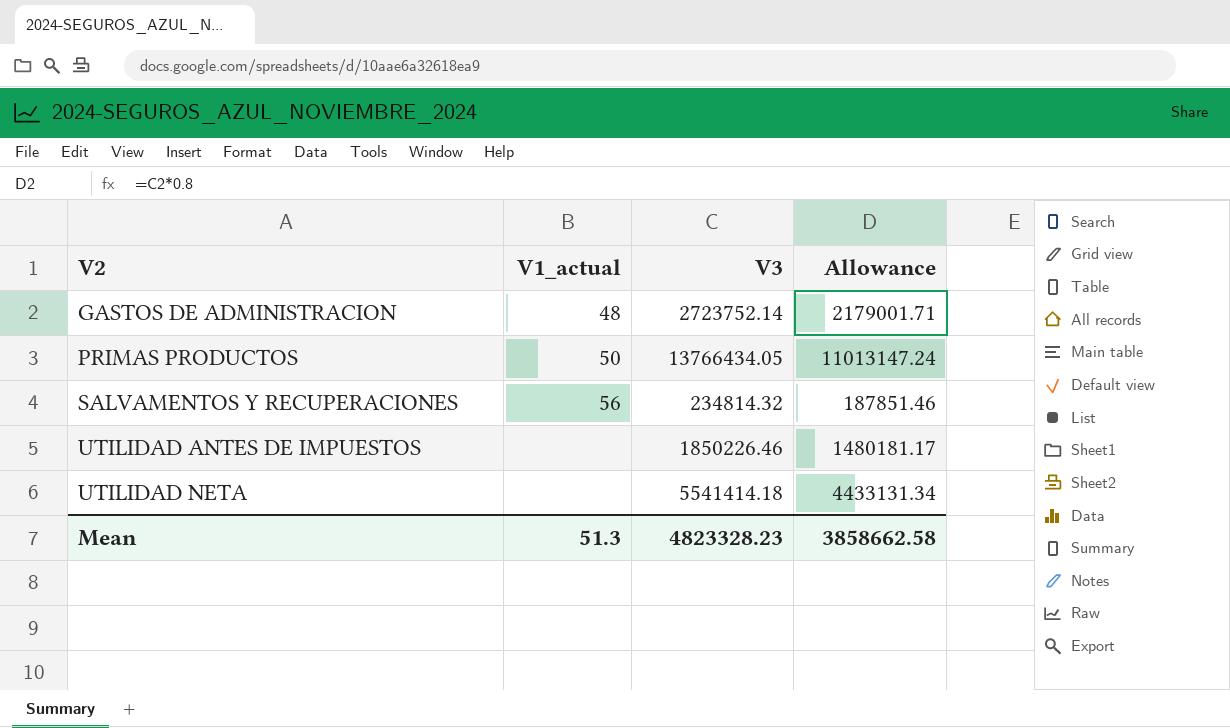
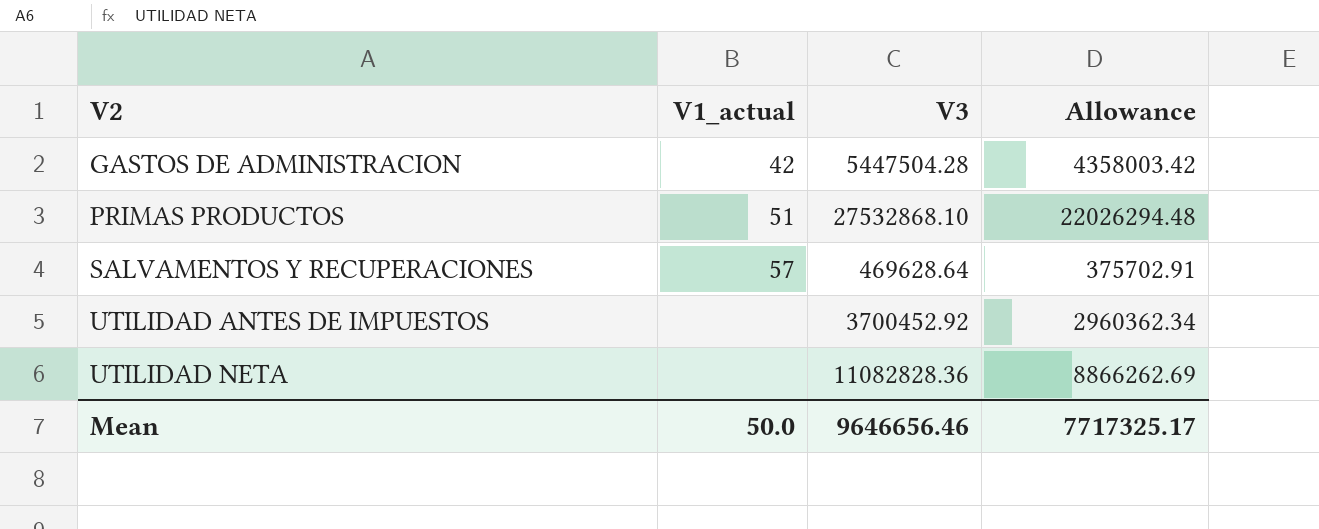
GASTOS DE ADMINISTRACION | V1_actual: 48 -> 42
GASTOS DE ADMINISTRACION | V3: 2723752.14 -> 5447504.28
GASTOS DE ADMINISTRACION | Allowance: 2179001.71 -> 4358003.42
PRIMAS PRODUCTOS | V1_actual: 50 -> 51
PRIMAS PRODUCTOS | V3: 13766434.05 -> 27532868.10
PRIMAS PRODUCTOS | Allowance: 11013147.24 -> 22026294.48
SALVAMENTOS Y RECUPERACIONES | V1_actual: 56 -> 57
SALVAMENTOS Y RECUPERACIONES | V3: 234814.32 -> 469628.64
SALVAMENTOS Y RECUPERACIONES | Allowance: 187851.46 -> 375702.91
UTILIDAD ANTES DE IMPUESTOS | V3: 1850226.46 -> 3700452.92
UTILIDAD ANTES DE IMPUESTOS | Allowance: 1480181.17 -> 2960362.34
UTILIDAD NETA | V3: 5541414.18 -> 11082828.36
UTILIDAD NETA | Allowance: 4433131.34 -> 8866262.69
Mean | V1_actual: 51.3 -> 50.0
Mean | V3: 4823328.23 -> 9646656.46
Mean | Allowance: 3858662.58 -> 7717325.17

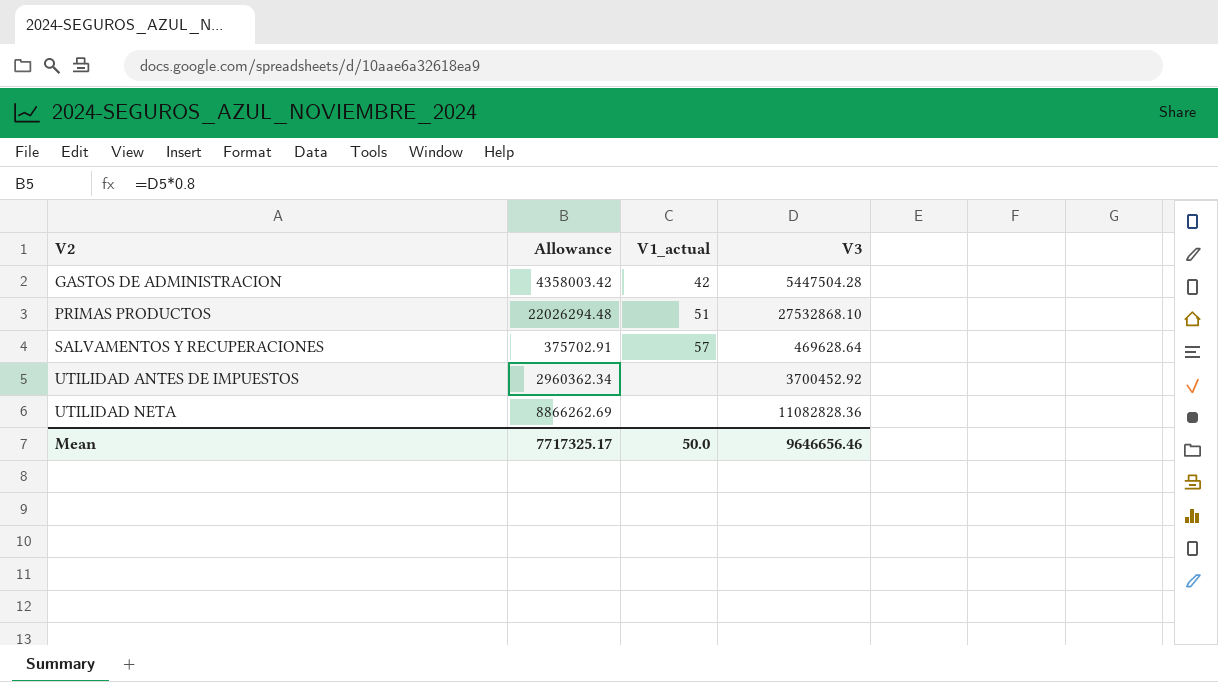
column Allowance | position: 4 -> 2

